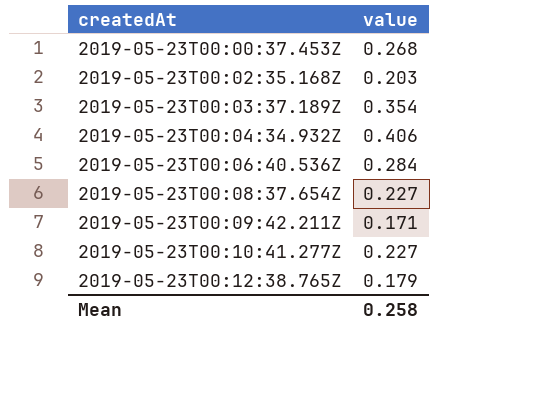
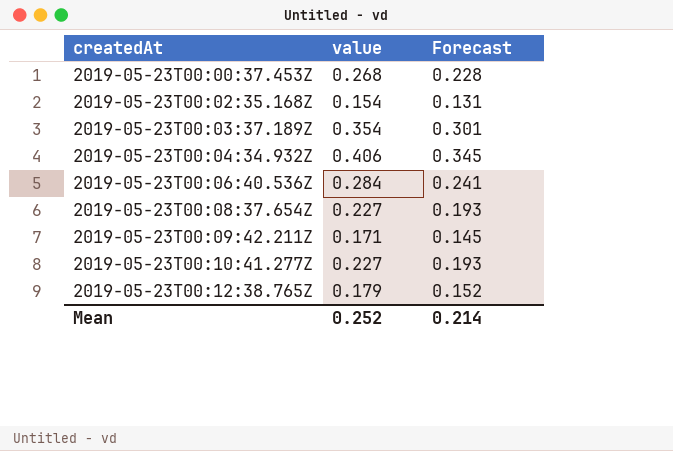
column Forecast | formula: none -> [value] * 0.85
2019-05-23T00:02:35.168Z | value: 0.203 -> 0.154
Mean | value: 0.258 -> 0.252

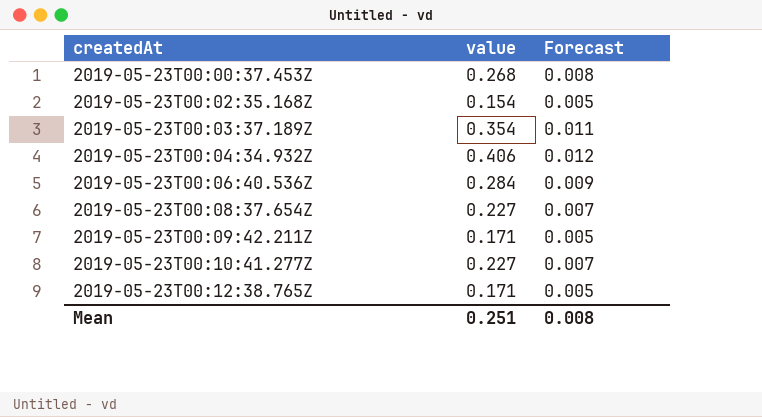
column Forecast | formula: [value] * 0.85 -> [value] * 0.03
2019-05-23T00:12:38.765Z | value: 0.179 -> 0.171
Mean | value: 0.252 -> 0.251
Mean | Forecast: 0.214 -> 0.008

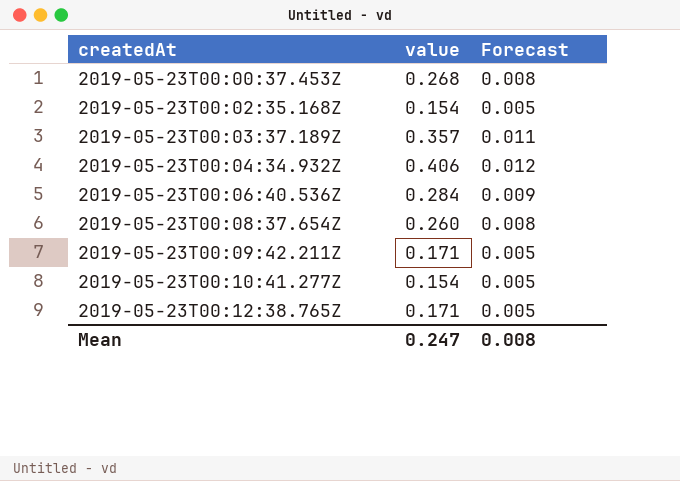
2019-05-23T00:03:37.189Z | value: 0.354 -> 0.357
2019-05-23T00:08:37.654Z | value: 0.227 -> 0.260
2019-05-23T00:08:37.654Z | Forecast: 0.007 -> 0.008
2019-05-23T00:10:41.277Z | value: 0.227 -> 0.154
2019-05-23T00:10:41.277Z | Forecast: 0.007 -> 0.005
Mean | value: 0.251 -> 0.247

